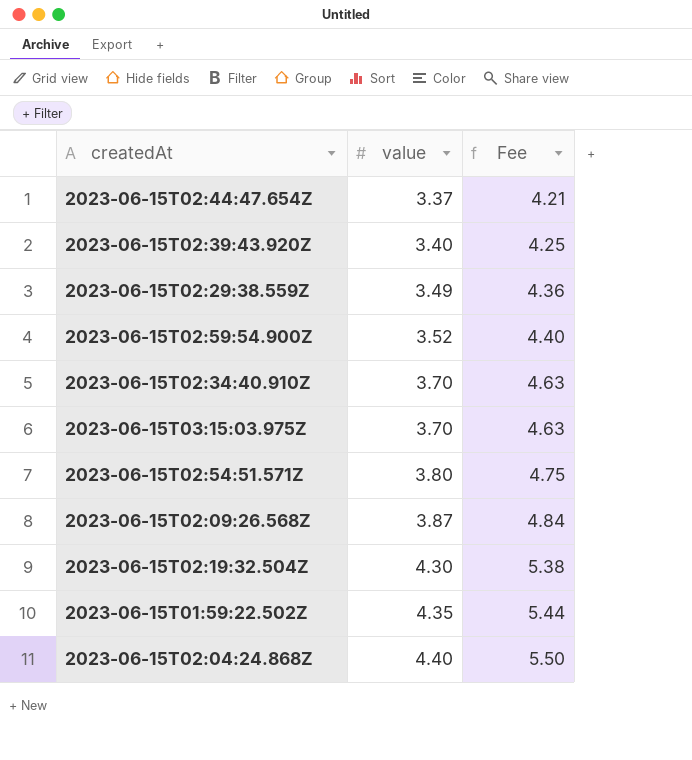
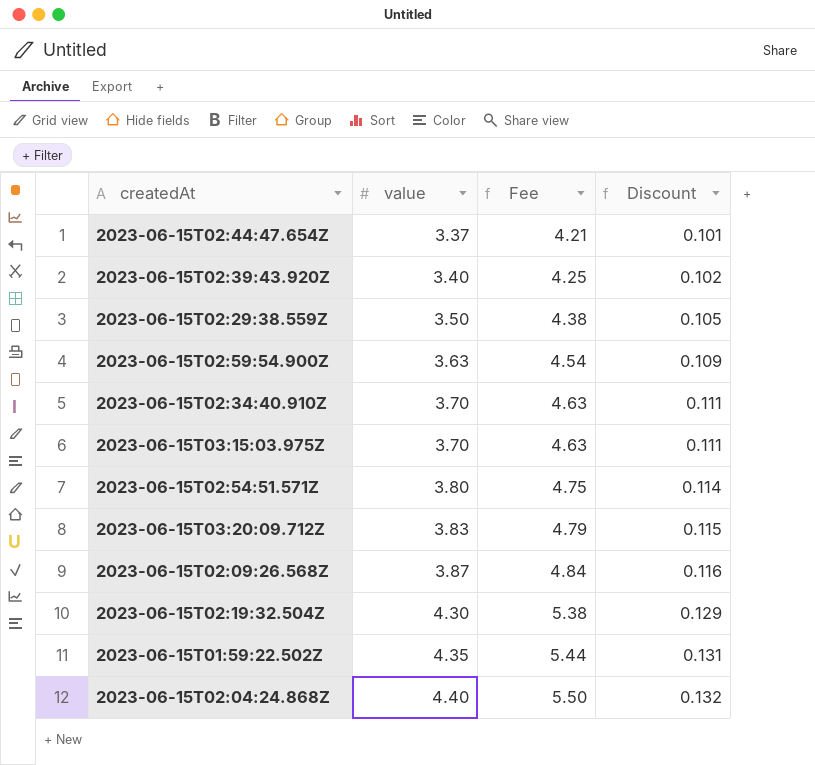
column Discount | formula: none -> [value] * 0.03
2023-06-15T02:29:38.559Z | value: 3.49 -> 3.50
2023-06-15T02:29:38.559Z | Fee: 4.36 -> 4.38
2023-06-15T02:59:54.900Z | value: 3.52 -> 3.63
2023-06-15T02:59:54.900Z | Fee: 4.40 -> 4.54
row 2023-06-15T03:20:09.712Z: none -> 3.83 | 4.79 | 0.115

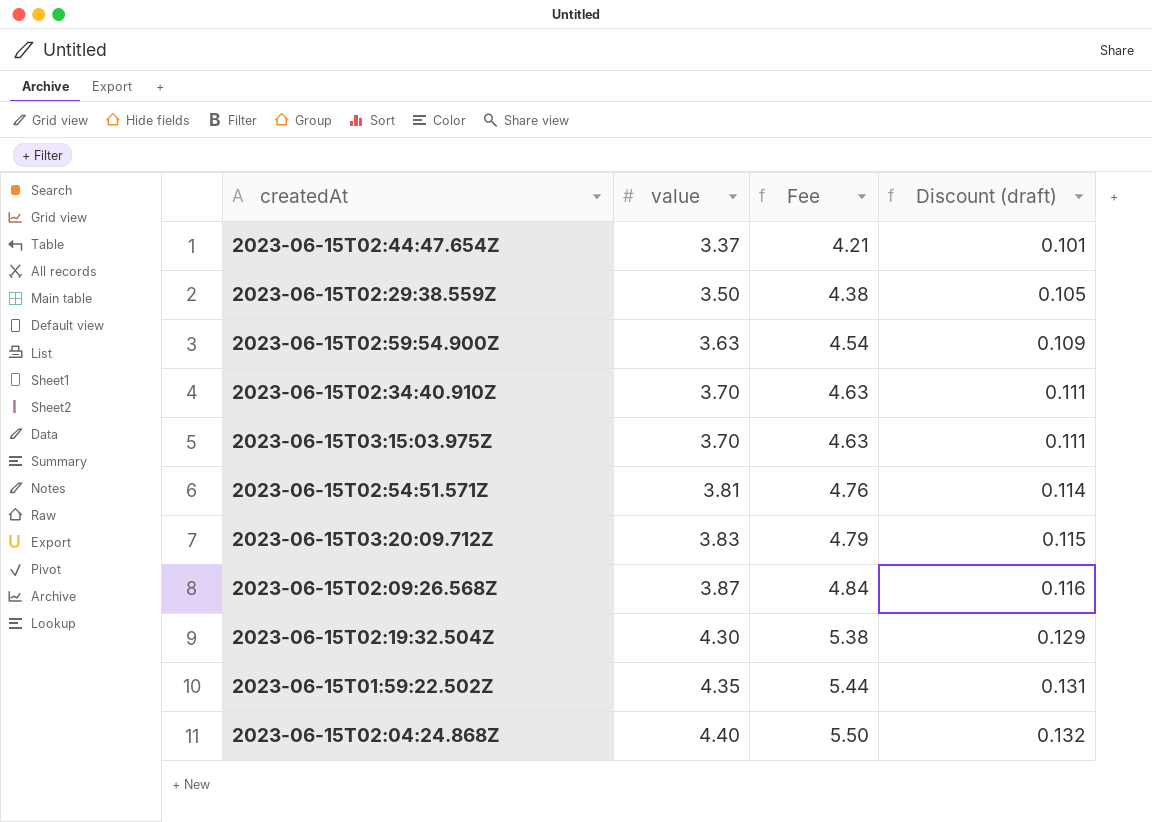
column name: Discount -> Discount (draft)
row 2023-06-15T02:39:43.920Z: 3.40 | 4.25 | 0.102 -> none
2023-06-15T02:54:51.571Z | value: 3.80 -> 3.81
2023-06-15T02:54:51.571Z | Fee: 4.75 -> 4.76

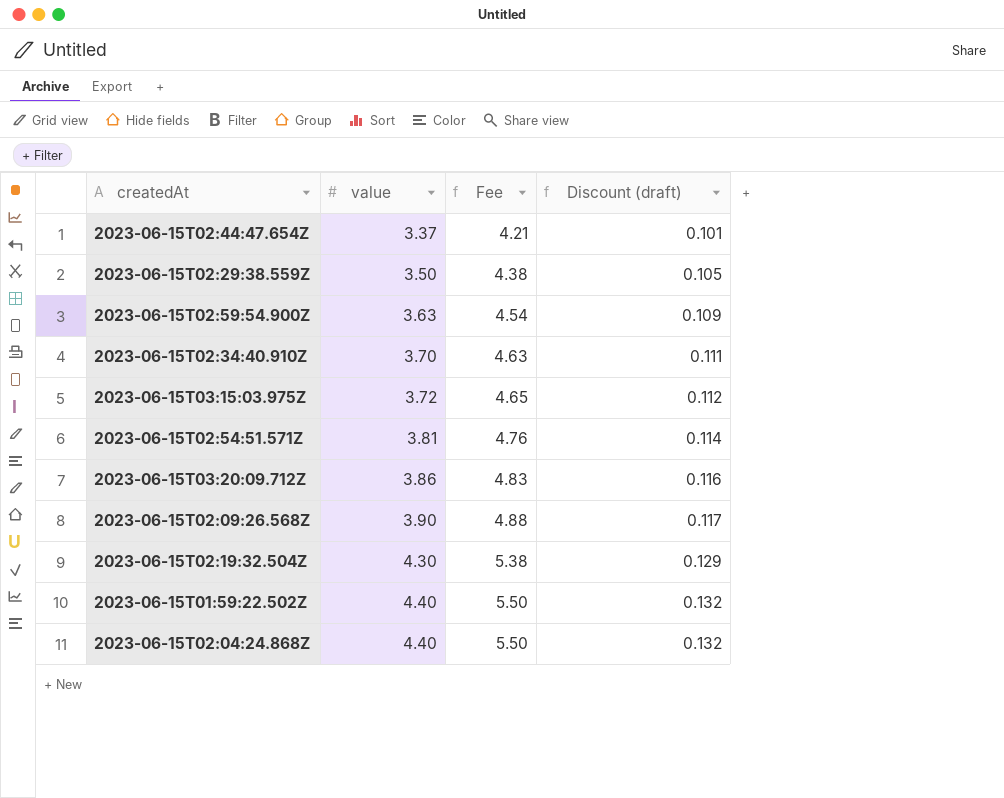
2023-06-15T03:15:03.975Z | value: 3.70 -> 3.72
2023-06-15T03:15:03.975Z | Fee: 4.63 -> 4.65
2023-06-15T03:15:03.975Z | Discount (draft): 0.111 -> 0.112
2023-06-15T03:20:09.712Z | value: 3.83 -> 3.86
2023-06-15T03:20:09.712Z | Fee: 4.79 -> 4.83
2023-06-15T03:20:09.712Z | Discount (draft): 0.115 -> 0.116
2023-06-15T02:09:26.568Z | value: 3.87 -> 3.90
2023-06-15T02:09:26.568Z | Fee: 4.84 -> 4.88
2023-06-15T02:09:26.568Z | Discount (draft): 0.116 -> 0.117
2023-06-15T01:59:22.502Z | value: 4.35 -> 4.40
2023-06-15T01:59:22.502Z | Fee: 5.44 -> 5.50
2023-06-15T01:59:22.502Z | Discount (draft): 0.131 -> 0.132

